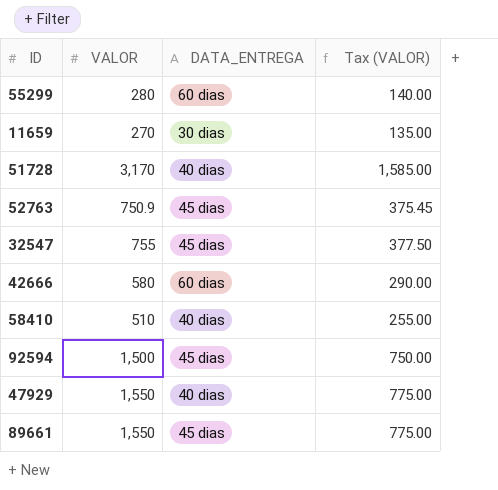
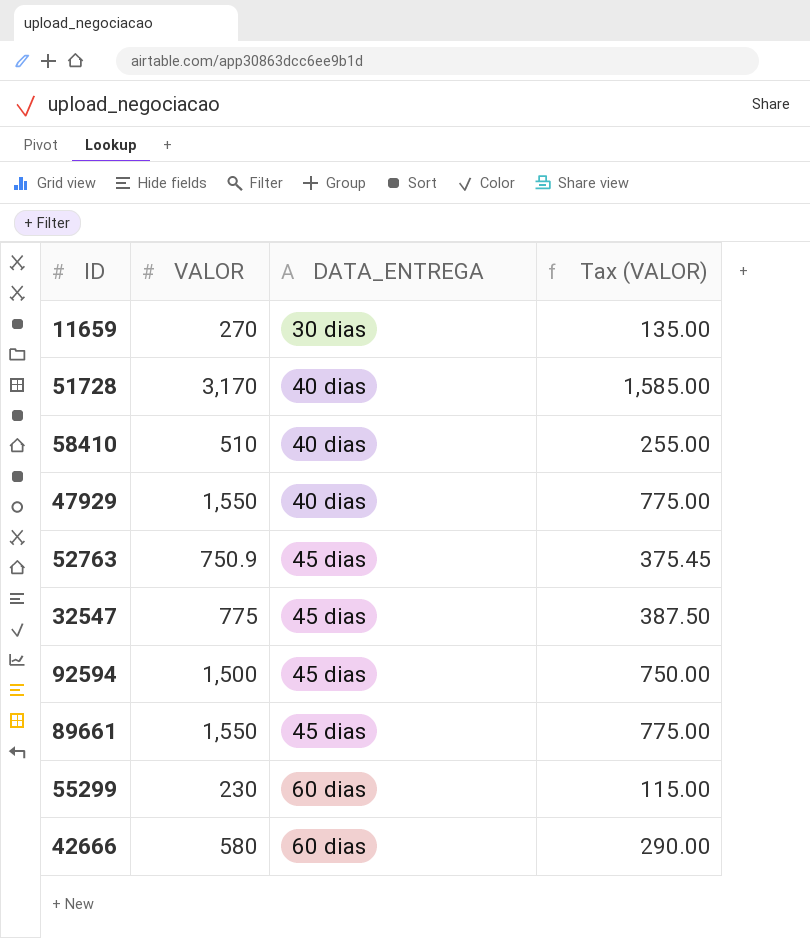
row order: none -> DATA_ENTREGA ascending
32547 | VALOR: 755 -> 775
32547 | Tax (VALOR): 377.50 -> 387.50
55299 | VALOR: 280 -> 230
55299 | Tax (VALOR): 140.00 -> 115.00

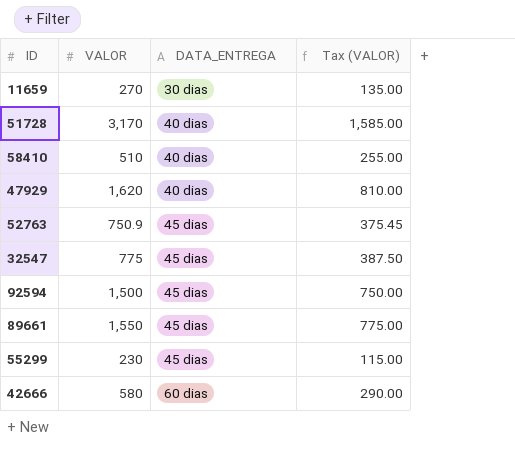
47929 | VALOR: 1,550 -> 1,620
47929 | Tax (VALOR): 775.00 -> 810.00
55299 | DATA_ENTREGA: 60 dias -> 45 dias

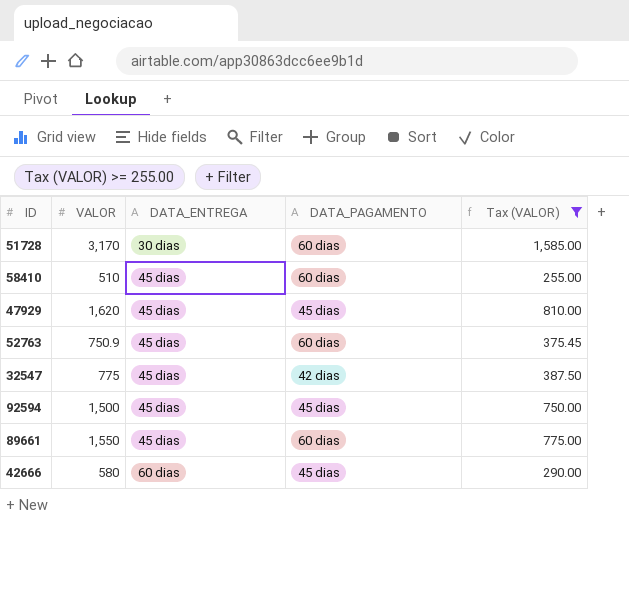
filter: none -> Tax (VALOR) >= 255.00
column DATA_PAGAMENTO | position: none -> 4
51728 | DATA_ENTREGA: 40 dias -> 30 dias
58410 | DATA_ENTREGA: 40 dias -> 45 dias
47929 | DATA_ENTREGA: 40 dias -> 45 dias

